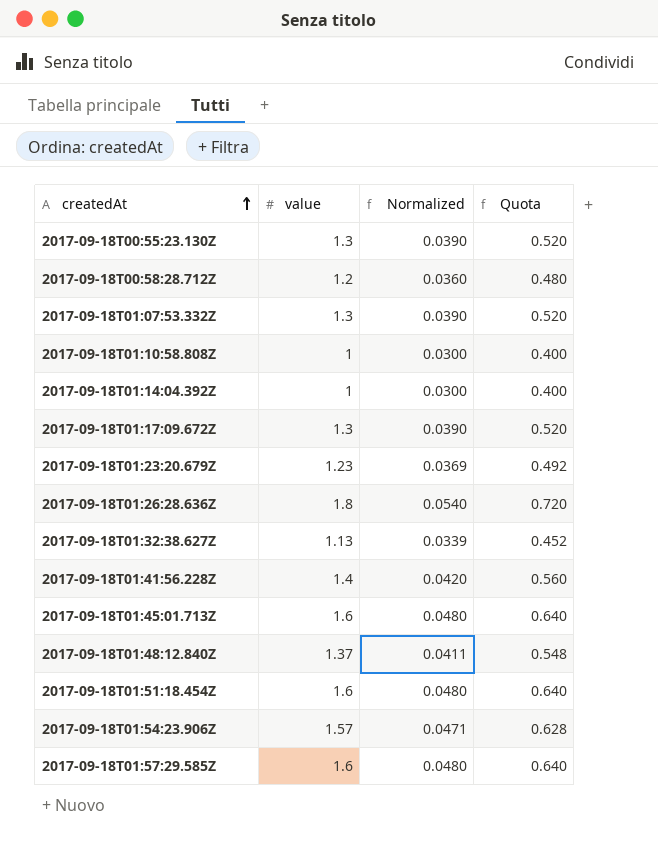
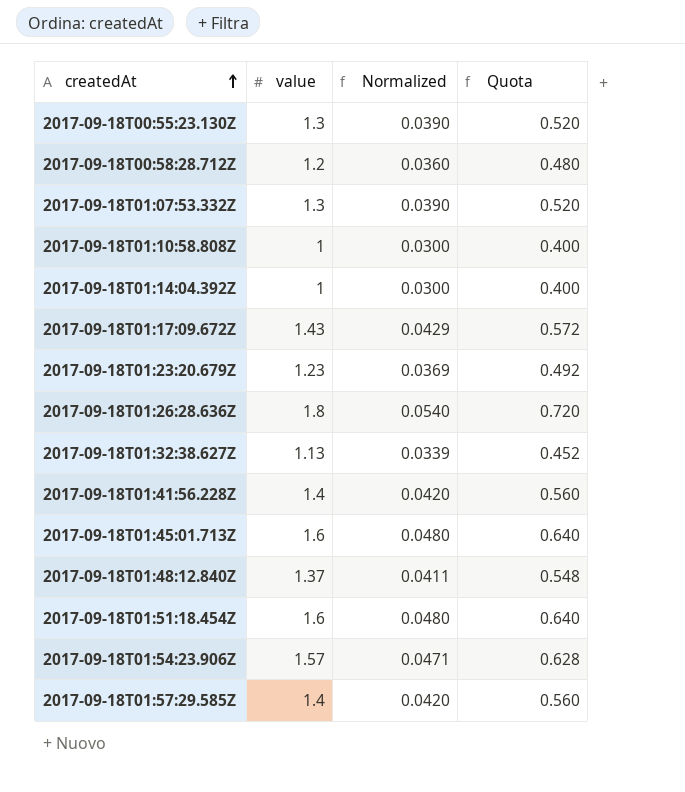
2017-09-18T01:17:09.672Z | value: 1.3 -> 1.43
2017-09-18T01:17:09.672Z | Normalized: 0.0390 -> 0.0429
2017-09-18T01:17:09.672Z | Quota: 0.520 -> 0.572
2017-09-18T01:57:29.585Z | value: 1.6 -> 1.4
2017-09-18T01:57:29.585Z | Normalized: 0.0480 -> 0.0420
2017-09-18T01:57:29.585Z | Quota: 0.640 -> 0.560

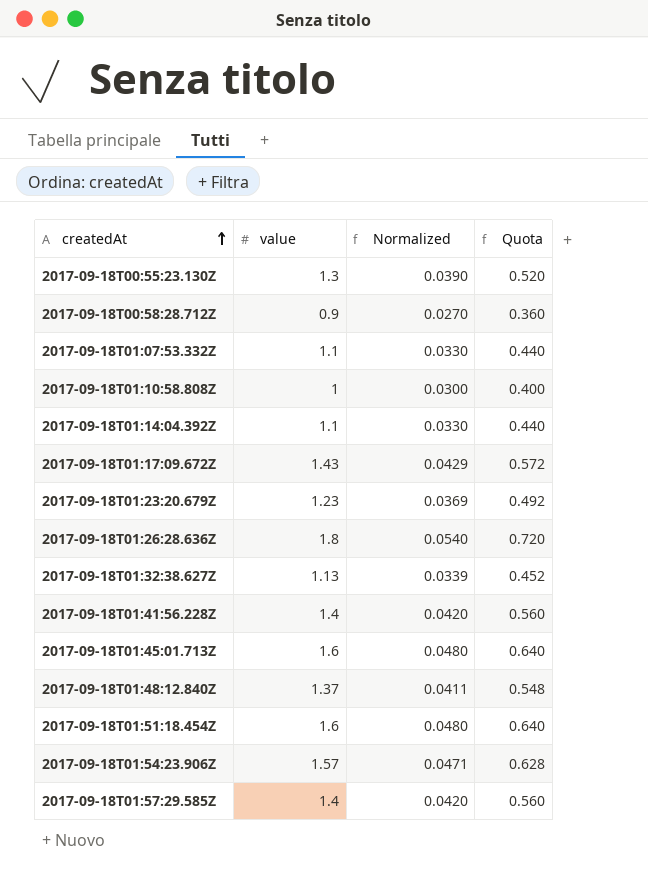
2017-09-18T00:58:28.712Z | value: 1.2 -> 0.9
2017-09-18T00:58:28.712Z | Normalized: 0.0360 -> 0.0270
2017-09-18T00:58:28.712Z | Quota: 0.480 -> 0.360
2017-09-18T01:07:53.332Z | value: 1.3 -> 1.1
2017-09-18T01:07:53.332Z | Normalized: 0.0390 -> 0.0330
2017-09-18T01:07:53.332Z | Quota: 0.520 -> 0.440
2017-09-18T01:14:04.392Z | value: 1 -> 1.1
2017-09-18T01:14:04.392Z | Normalized: 0.0300 -> 0.0330
2017-09-18T01:14:04.392Z | Quota: 0.400 -> 0.440

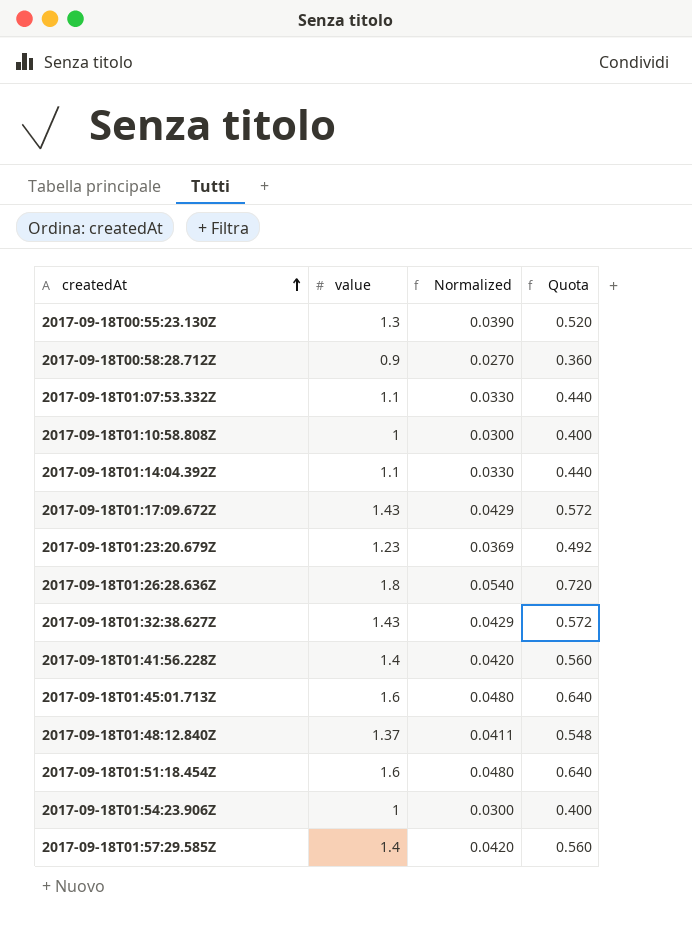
2017-09-18T01:32:38.627Z | value: 1.13 -> 1.43
2017-09-18T01:32:38.627Z | Normalized: 0.0339 -> 0.0429
2017-09-18T01:32:38.627Z | Quota: 0.452 -> 0.572
2017-09-18T01:54:23.906Z | value: 1.57 -> 1
2017-09-18T01:54:23.906Z | Normalized: 0.0471 -> 0.0300
2017-09-18T01:54:23.906Z | Quota: 0.628 -> 0.400

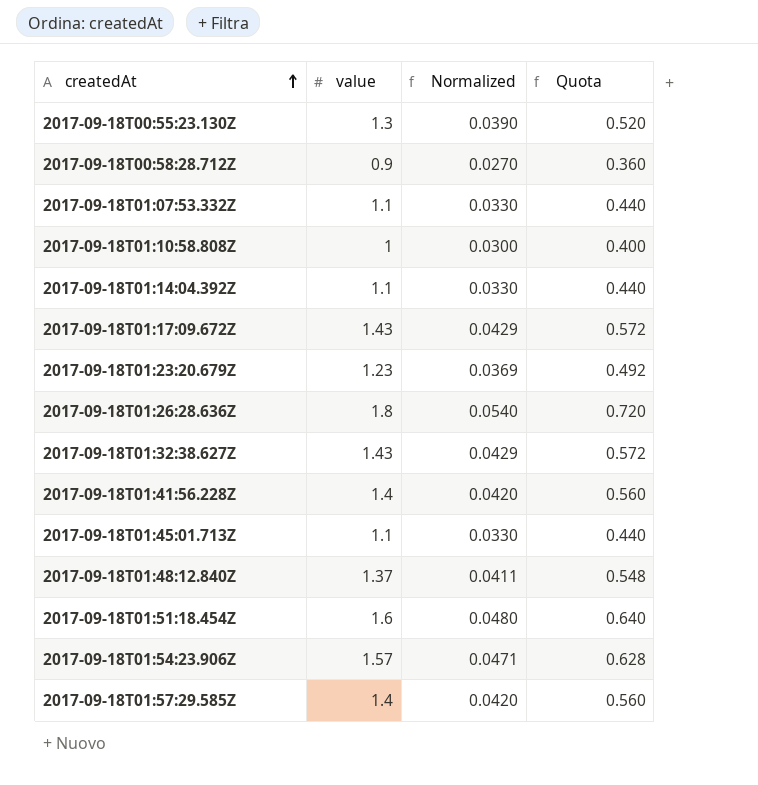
2017-09-18T01:45:01.713Z | value: 1.6 -> 1.1
2017-09-18T01:45:01.713Z | Normalized: 0.0480 -> 0.0330
2017-09-18T01:45:01.713Z | Quota: 0.640 -> 0.440
2017-09-18T01:54:23.906Z | value: 1 -> 1.57
2017-09-18T01:54:23.906Z | Normalized: 0.0300 -> 0.0471
2017-09-18T01:54:23.906Z | Quota: 0.400 -> 0.628

